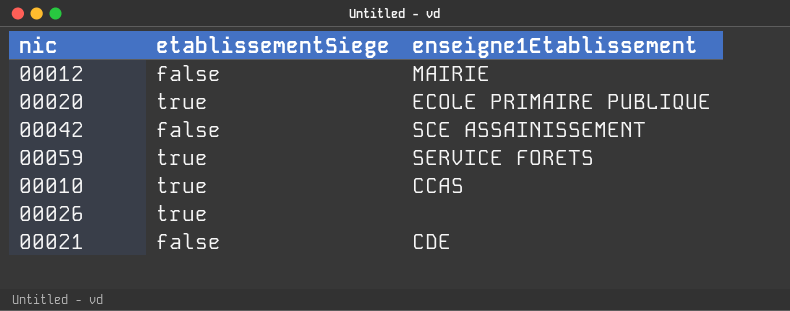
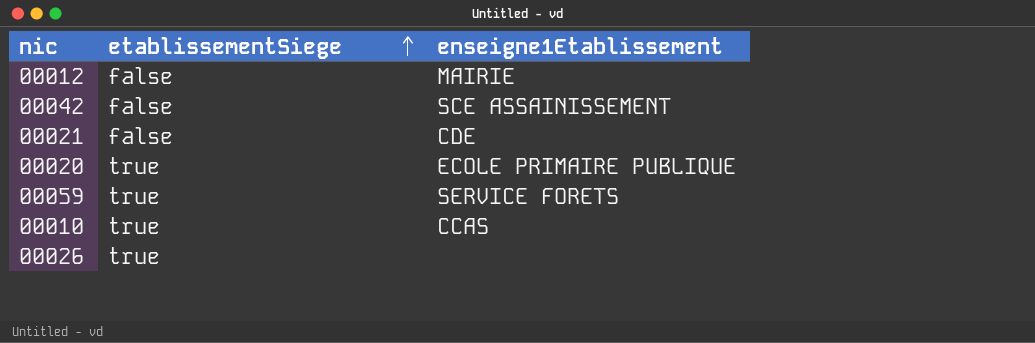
row order: none -> etablissementSiege ascending

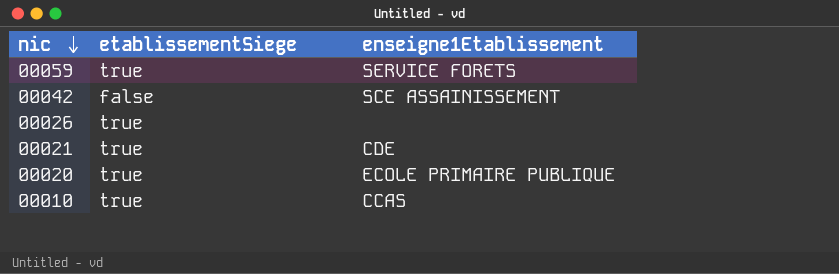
row order: etablissementSiege ascending -> nic descending
row 00012: false | MAIRIE -> none
00021 | etablissementSiege: false -> true

